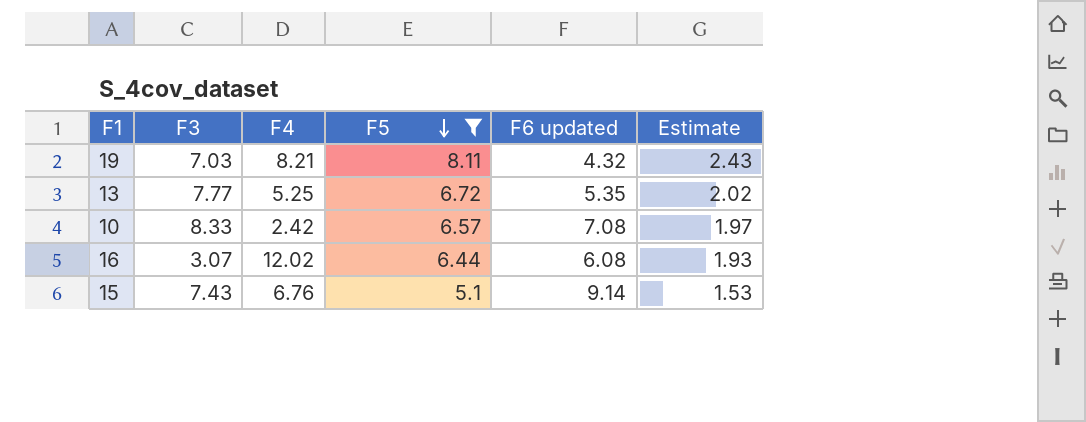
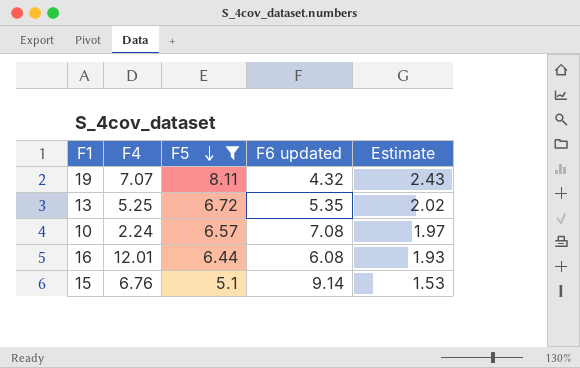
column F3 | position: 2 -> none
19 | F4: 8.21 -> 7.07
10 | F4: 2.42 -> 2.24
16 | F4: 12.02 -> 12.01

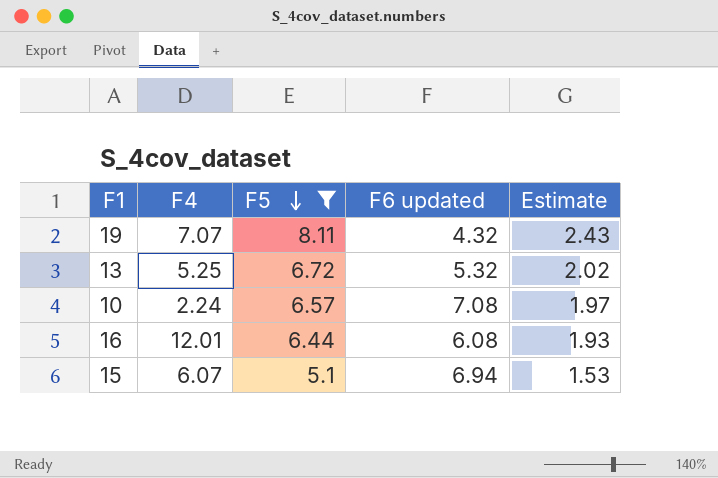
13 | F6 updated: 5.35 -> 5.32
15 | F4: 6.76 -> 6.07
15 | F6 updated: 9.14 -> 6.94

